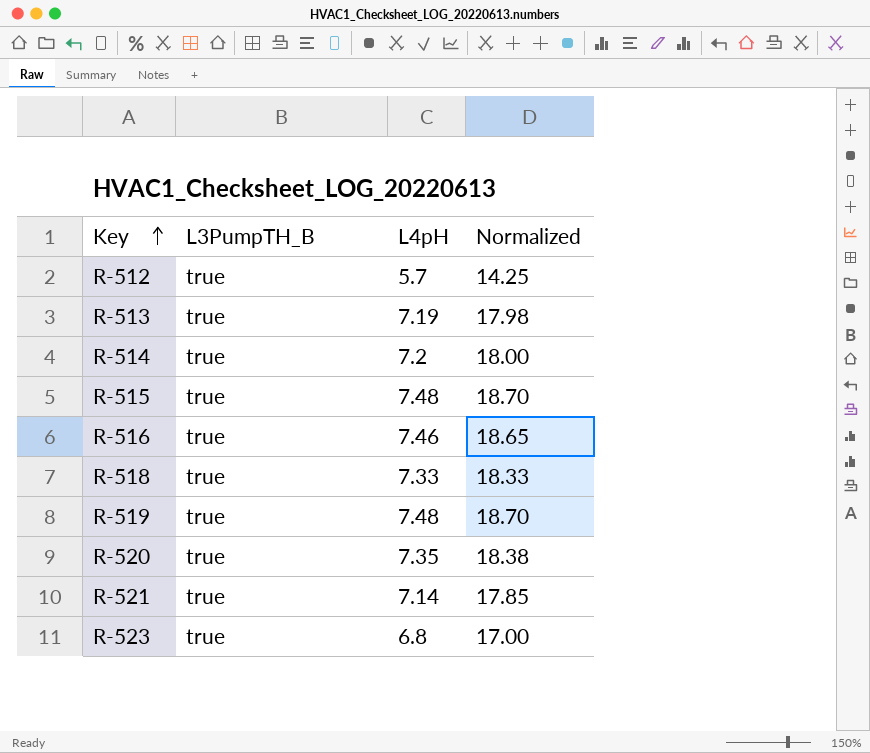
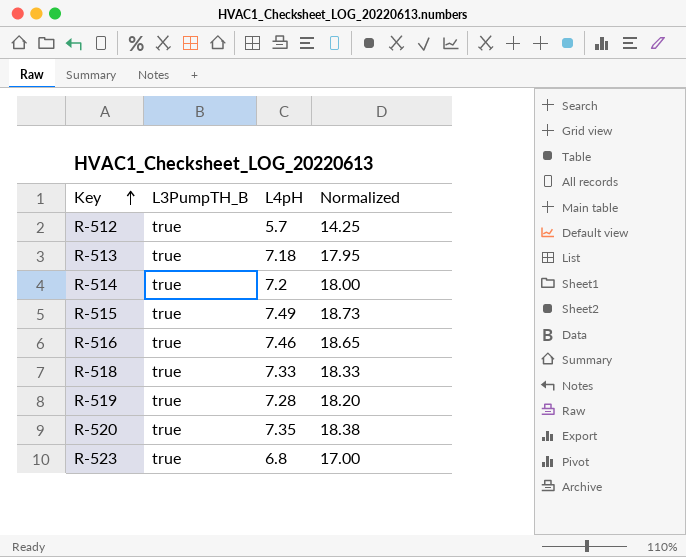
row R-521: true | 7.14 | 17.85 -> none
R-513 | L4pH: 7.19 -> 7.18
R-513 | Normalized: 17.98 -> 17.95
R-515 | L4pH: 7.48 -> 7.49
R-515 | Normalized: 18.70 -> 18.73
R-519 | L4pH: 7.48 -> 7.28
R-519 | Normalized: 18.70 -> 18.20

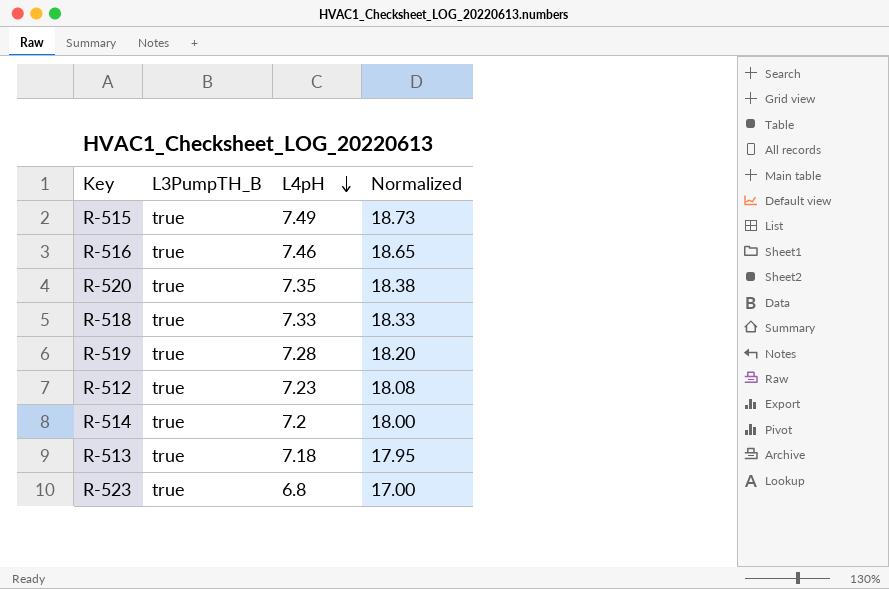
row order: Key ascending -> L4pH descending
R-512 | L4pH: 5.7 -> 7.23
R-512 | Normalized: 14.25 -> 18.08

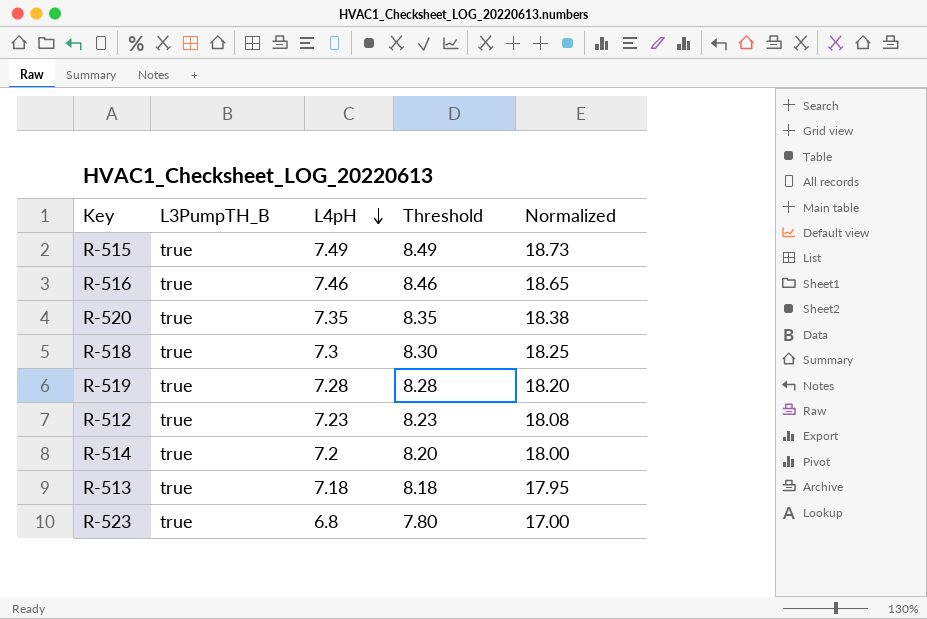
column Threshold | formula: none -> [L4pH] + 1
R-518 | L4pH: 7.33 -> 7.3
R-518 | Normalized: 18.33 -> 18.25

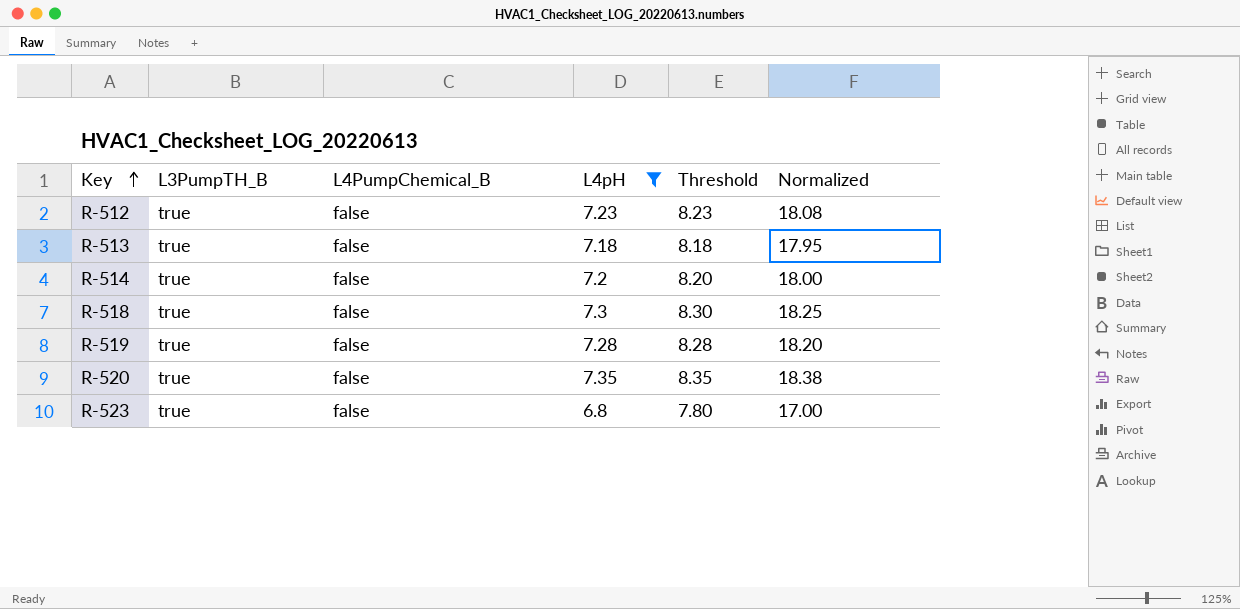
filter: none -> L4pH <= 7.35
row order: L4pH descending -> Key ascending
column L4PumpChemical_B | position: none -> 3

